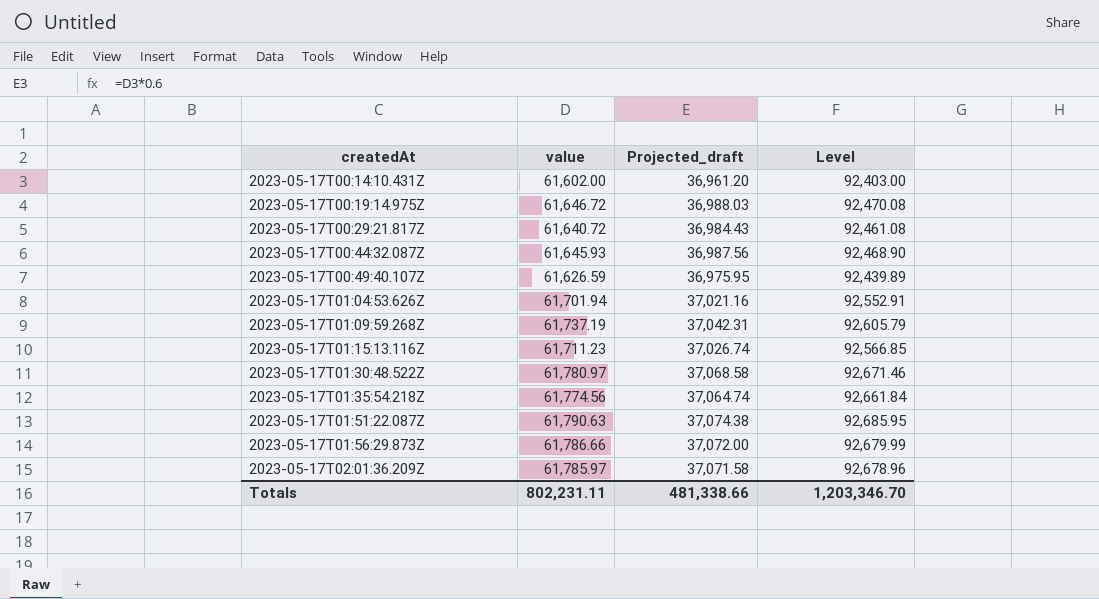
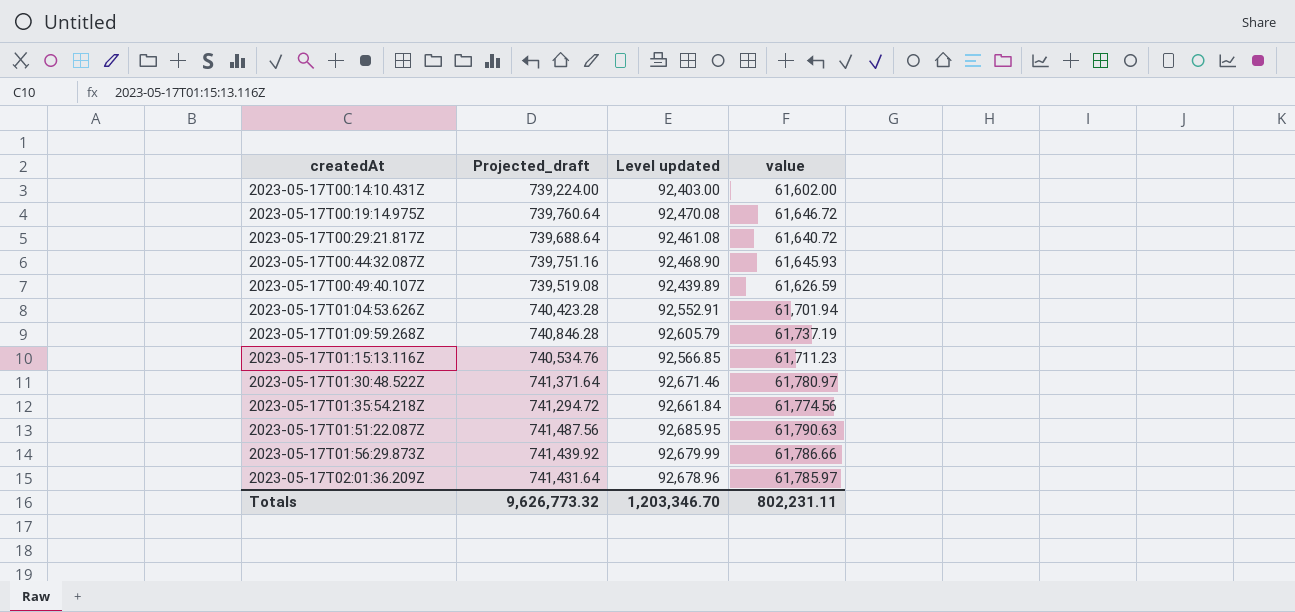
column Projected_draft | formula: [value] * 0.6 -> [value] * 12
column name: Level -> Level updated
column value | position: 2 -> 4
Totals | Projected_draft: 481,338.66 -> 9,626,773.32

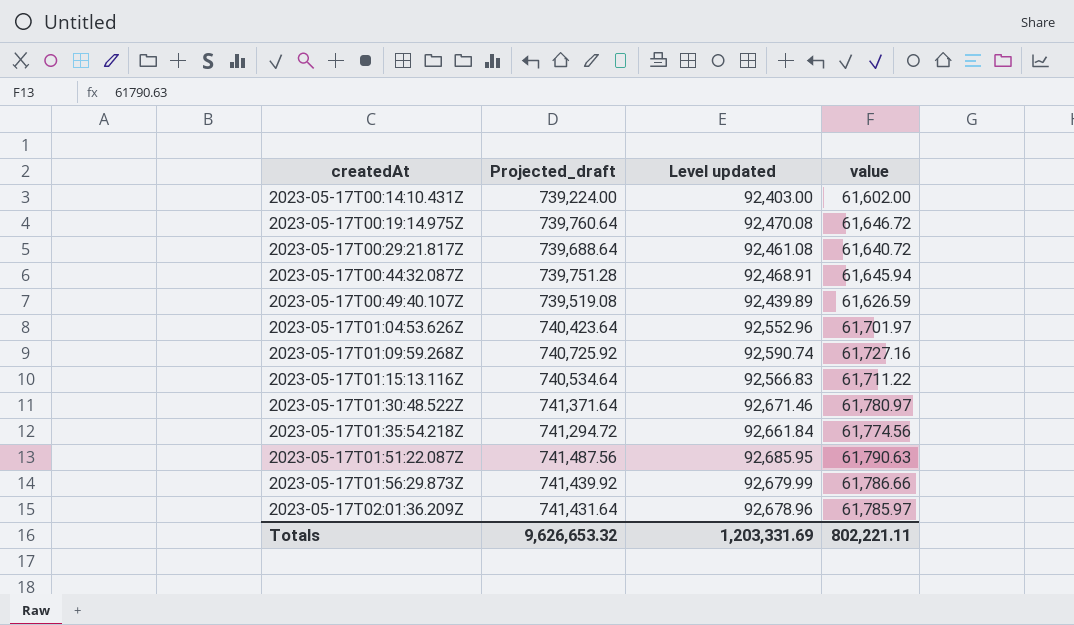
2023-05-17T00:44:32.087Z | Projected_draft: 739,751.16 -> 739,751.28
2023-05-17T00:44:32.087Z | Level updated: 92,468.90 -> 92,468.91
2023-05-17T00:44:32.087Z | value: 61,645.93 -> 61,645.94
2023-05-17T01:04:53.626Z | Projected_draft: 740,423.28 -> 740,423.64
2023-05-17T01:04:53.626Z | Level updated: 92,552.91 -> 92,552.96
2023-05-17T01:04:53.626Z | value: 61,701.94 -> 61,701.97
2023-05-17T01:09:59.268Z | Projected_draft: 740,846.28 -> 740,725.92
2023-05-17T01:09:59.268Z | Level updated: 92,605.79 -> 92,590.74
2023-05-17T01:09:59.268Z | value: 61,737.19 -> 61,727.16
2023-05-17T01:15:13.116Z | Projected_draft: 740,534.76 -> 740,534.64
2023-05-17T01:15:13.116Z | Level updated: 92,566.85 -> 92,566.83
2023-05-17T01:15:13.116Z | value: 61,711.23 -> 61,711.22
Totals | Projected_draft: 9,626,773.32 -> 9,626,653.32
Totals | Level updated: 1,203,346.70 -> 1,203,331.69
Totals | value: 802,231.11 -> 802,221.11

